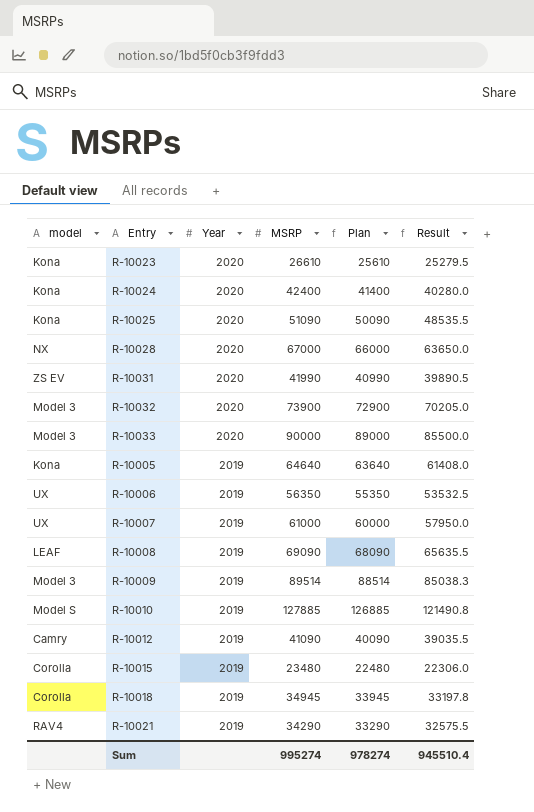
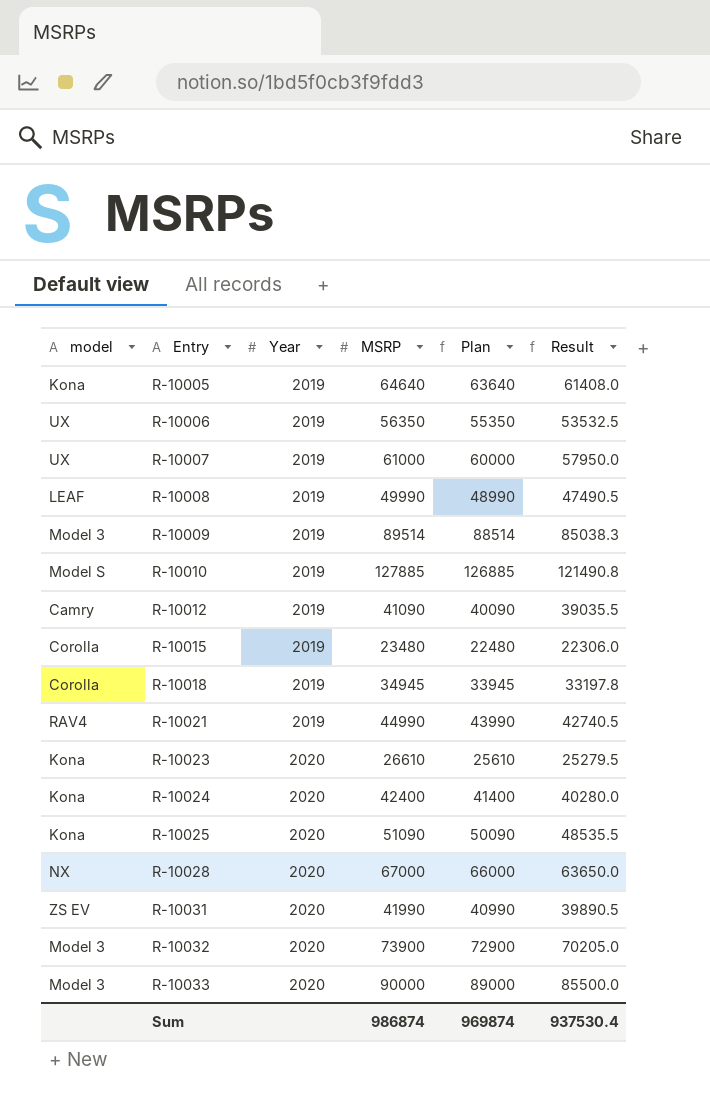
row order: Year descending -> Entry ascending
R-10008 | MSRP: 69090 -> 49990
R-10008 | Plan: 68090 -> 48990
R-10008 | Result: 65635.5 -> 47490.5
R-10021 | MSRP: 34290 -> 44990
R-10021 | Plan: 33290 -> 43990
R-10021 | Result: 32575.5 -> 42740.5
Sum | MSRP: 995274 -> 986874
Sum | Plan: 978274 -> 969874
Sum | Result: 945510.4 -> 937530.4

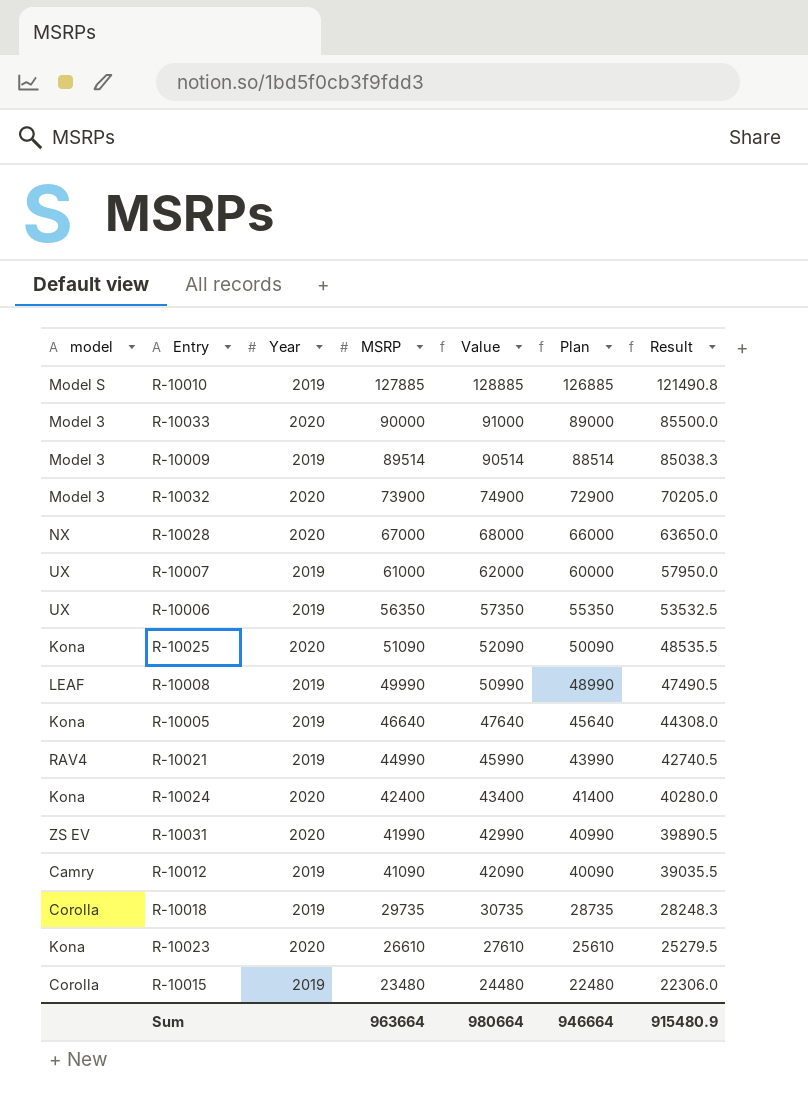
row order: Entry ascending -> MSRP descending
column Value | formula: none -> [MSRP] + 1000
R-10005 | MSRP: 64640 -> 46640
R-10005 | Plan: 63640 -> 45640
R-10005 | Result: 61408.0 -> 44308.0
R-10018 | MSRP: 34945 -> 29735
R-10018 | Plan: 33945 -> 28735
R-10018 | Result: 33197.8 -> 28248.3
Sum | MSRP: 986874 -> 963664
Sum | Plan: 969874 -> 946664
Sum | Result: 937530.4 -> 915480.9

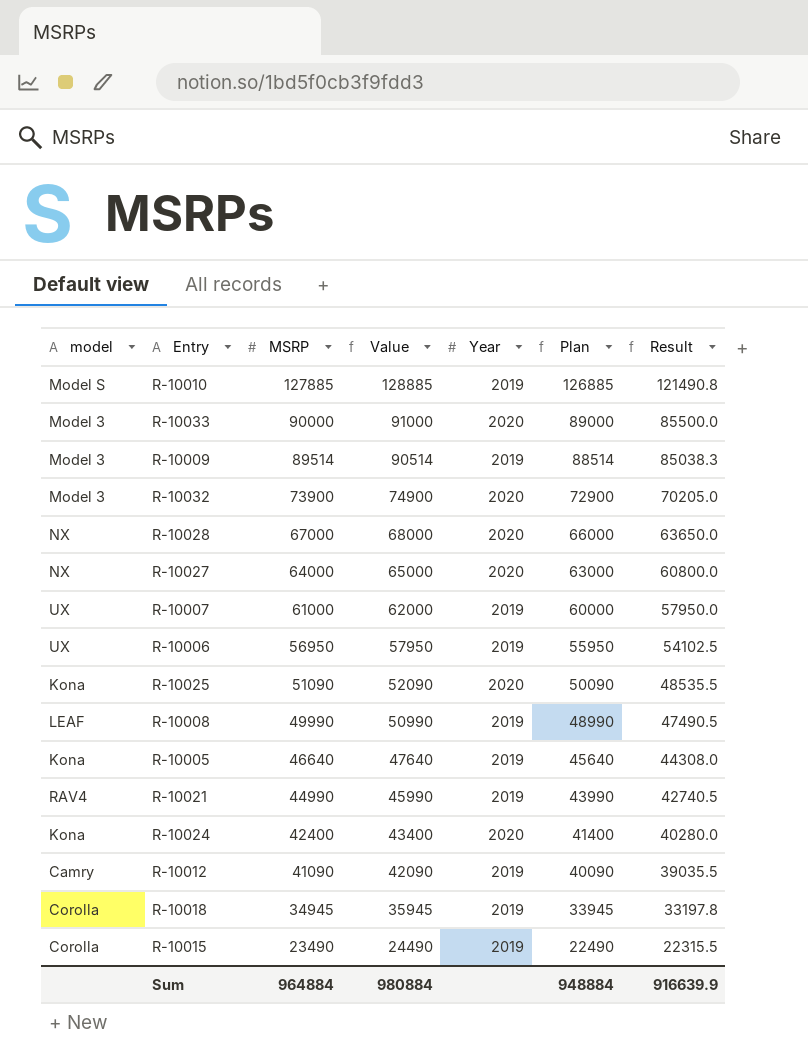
column Year | position: 3 -> 5
row R-10031: ZS EV | 2020 | 41990 | 42990 | 40990 | 39890.5 -> none
row R-10023: Kona | 2020 | 26610 | 27610 | 25610 | 25279.5 -> none
row R-10027: none -> NX | 64000 | 65000 | 2020 | 63000 | 60800.0
R-10006 | MSRP: 56350 -> 56950
R-10006 | Value: 57350 -> 57950
R-10006 | Plan: 55350 -> 55950
R-10006 | Result: 53532.5 -> 54102.5
R-10018 | MSRP: 29735 -> 34945
R-10018 | Value: 30735 -> 35945
R-10018 | Plan: 28735 -> 33945
R-10018 | Result: 28248.3 -> 33197.8
R-10015 | MSRP: 23480 -> 23490
R-10015 | Value: 24480 -> 24490
R-10015 | Plan: 22480 -> 22490
R-10015 | Result: 22306.0 -> 22315.5
Sum | MSRP: 963664 -> 964884
Sum | Value: 980664 -> 980884
Sum | Plan: 946664 -> 948884
Sum | Result: 915480.9 -> 916639.9

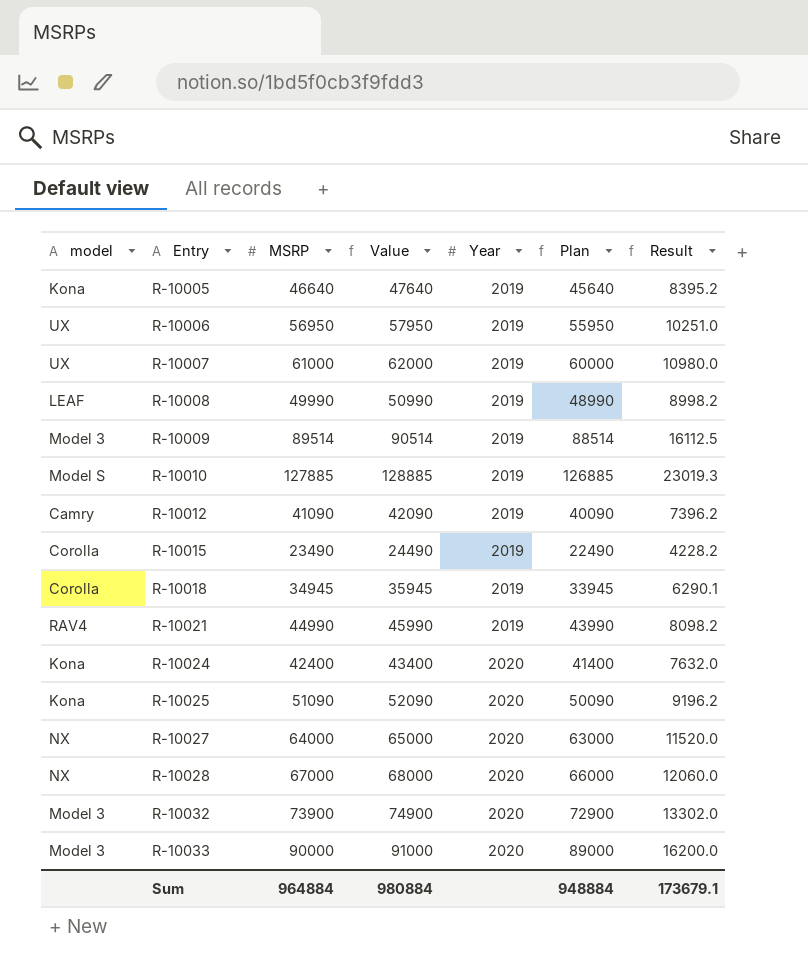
row order: MSRP descending -> Entry ascending
column Result | formula: [MSRP] * 0.95 -> [MSRP] * 0.18
Sum | Result: 916639.9 -> 173679.1

